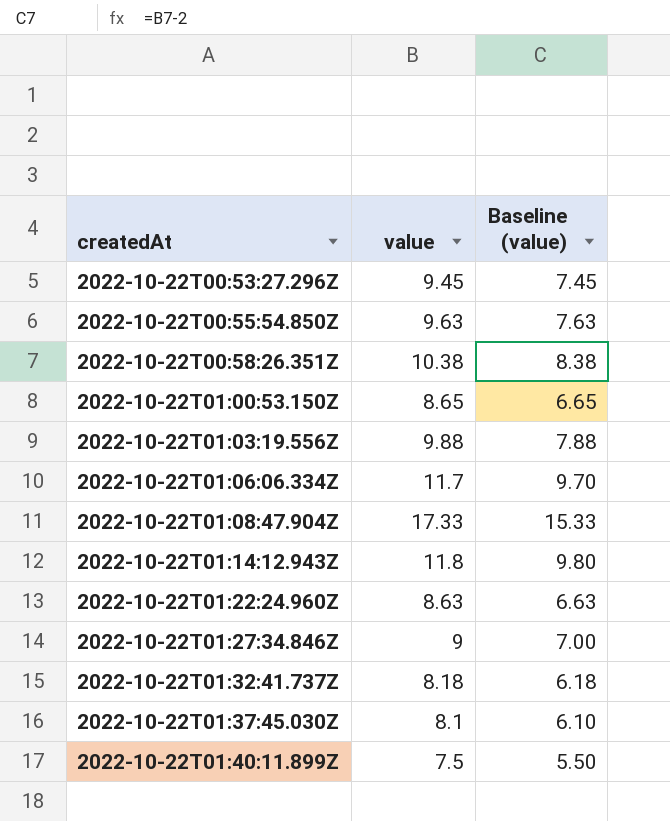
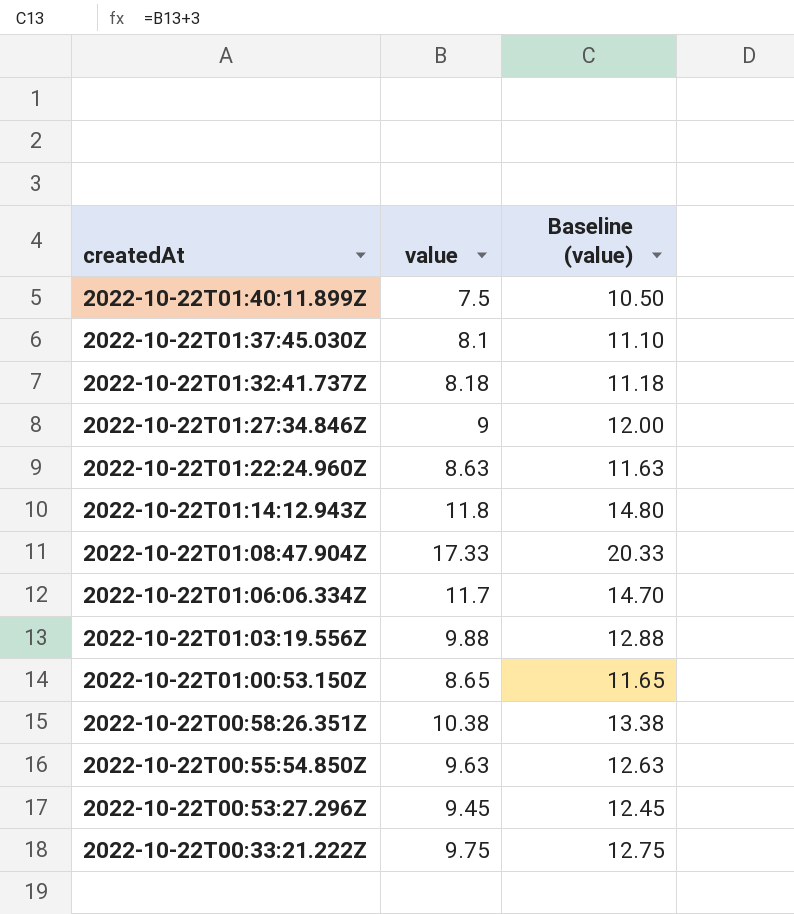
row order: createdAt ascending -> createdAt descending
column Baseline (value) | formula: [value] - 2 -> [value] + 3
row 2022-10-22T00:33:21.222Z: none -> 9.75 | 12.75

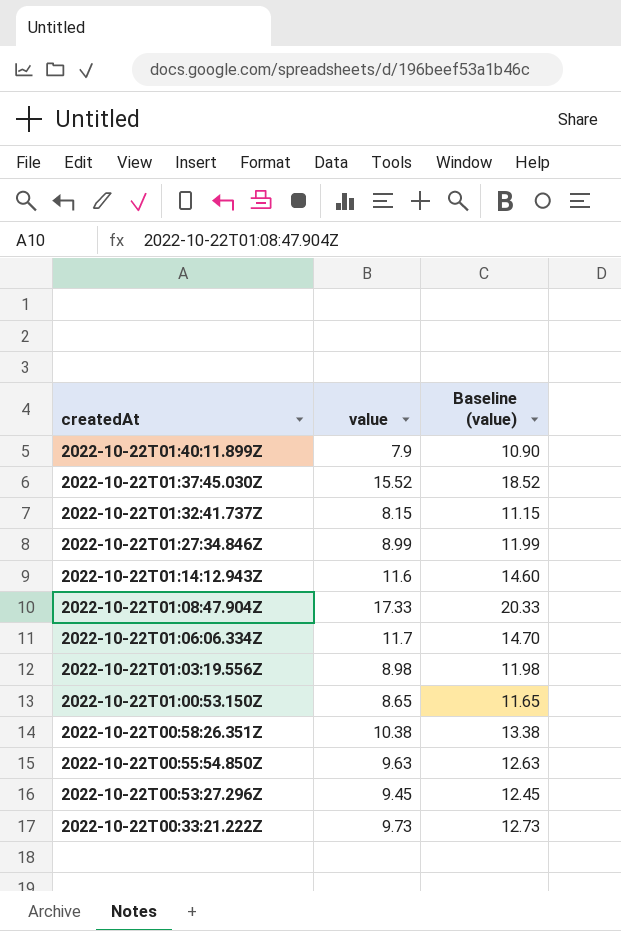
row 2022-10-22T01:22:24.960Z: 8.63 | 11.63 -> none
2022-10-22T01:40:11.899Z | value: 7.5 -> 7.9
2022-10-22T01:40:11.899Z | Baseline (value): 10.50 -> 10.90
2022-10-22T01:37:45.030Z | value: 8.1 -> 15.52
2022-10-22T01:37:45.030Z | Baseline (value): 11.10 -> 18.52
2022-10-22T01:32:41.737Z | value: 8.18 -> 8.15
2022-10-22T01:32:41.737Z | Baseline (value): 11.18 -> 11.15
2022-10-22T01:27:34.846Z | value: 9 -> 8.99
2022-10-22T01:27:34.846Z | Baseline (value): 12.00 -> 11.99
2022-10-22T01:14:12.943Z | value: 11.8 -> 11.6
2022-10-22T01:14:12.943Z | Baseline (value): 14.80 -> 14.60
2022-10-22T01:03:19.556Z | value: 9.88 -> 8.98
2022-10-22T01:03:19.556Z | Baseline (value): 12.88 -> 11.98
2022-10-22T00:33:21.222Z | value: 9.75 -> 9.73
2022-10-22T00:33:21.222Z | Baseline (value): 12.75 -> 12.73

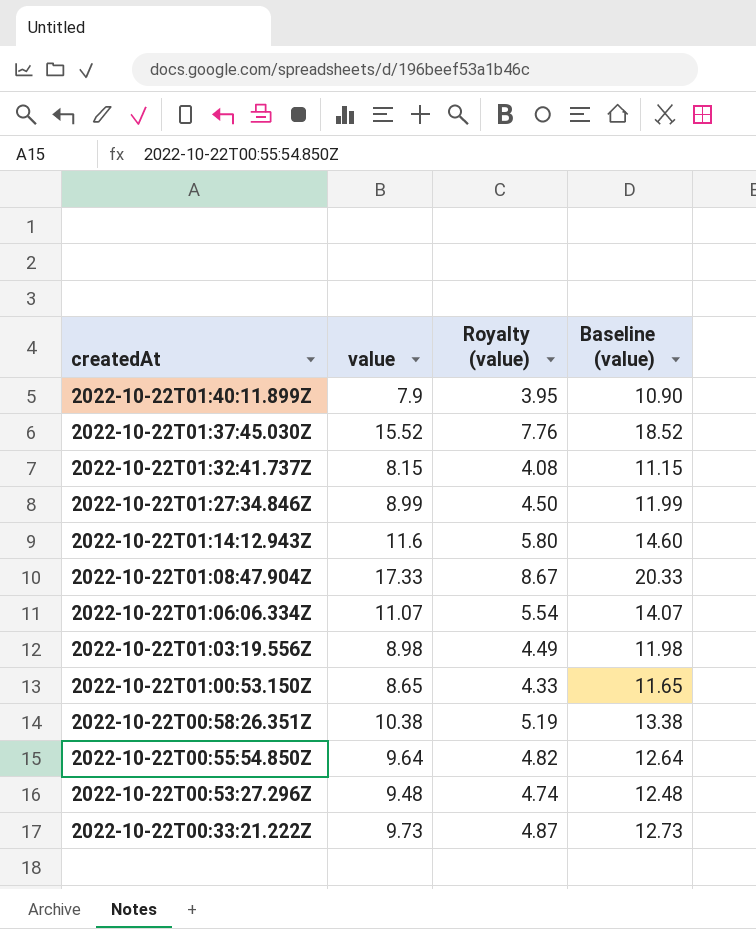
column Royalty (value) | formula: none -> [value] * 0.5
2022-10-22T01:06:06.334Z | value: 11.7 -> 11.07
2022-10-22T01:06:06.334Z | Baseline (value): 14.70 -> 14.07
2022-10-22T00:55:54.850Z | value: 9.63 -> 9.64
2022-10-22T00:55:54.850Z | Baseline (value): 12.63 -> 12.64
2022-10-22T00:53:27.296Z | value: 9.45 -> 9.48
2022-10-22T00:53:27.296Z | Baseline (value): 12.45 -> 12.48

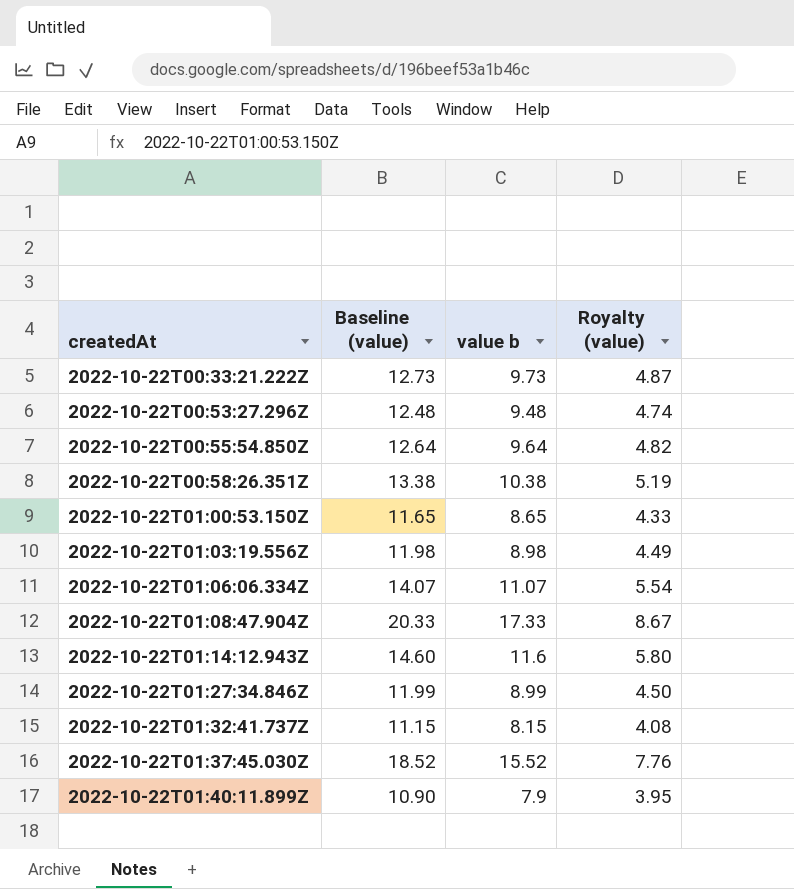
row order: createdAt descending -> createdAt ascending
column Baseline (value) | position: 4 -> 2
column name: value -> value b

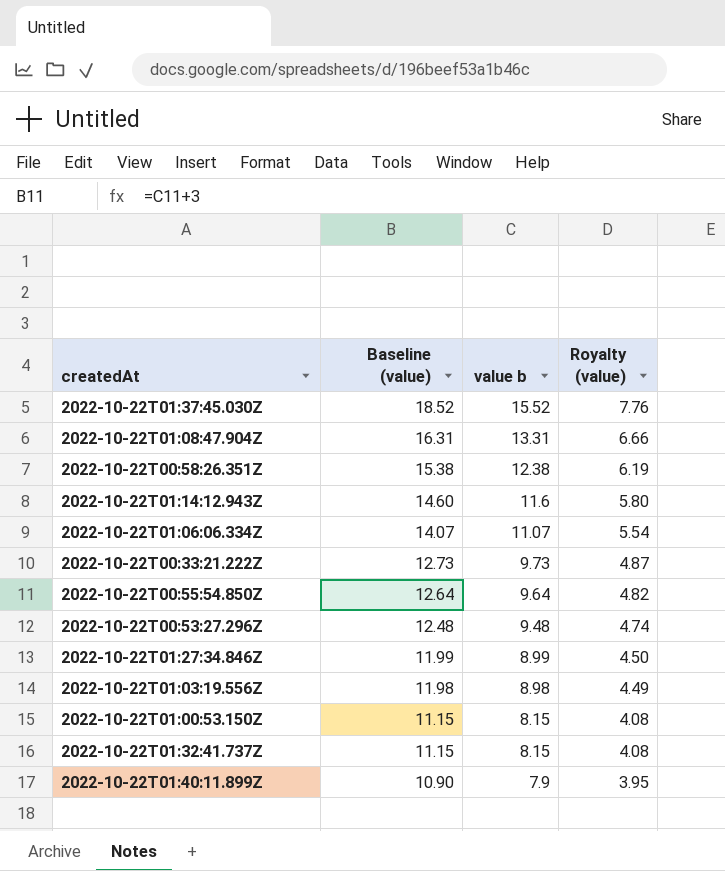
row order: createdAt ascending -> Baseline (value) descending
2022-10-22T01:08:47.904Z | Baseline (value): 20.33 -> 16.31
2022-10-22T01:08:47.904Z | value b: 17.33 -> 13.31
2022-10-22T01:08:47.904Z | Royalty (value): 8.67 -> 6.66
2022-10-22T00:58:26.351Z | Baseline (value): 13.38 -> 15.38
2022-10-22T00:58:26.351Z | value b: 10.38 -> 12.38
2022-10-22T00:58:26.351Z | Royalty (value): 5.19 -> 6.19
2022-10-22T01:00:53.150Z | Baseline (value): 11.65 -> 11.15
2022-10-22T01:00:53.150Z | value b: 8.65 -> 8.15
2022-10-22T01:00:53.150Z | Royalty (value): 4.33 -> 4.08

